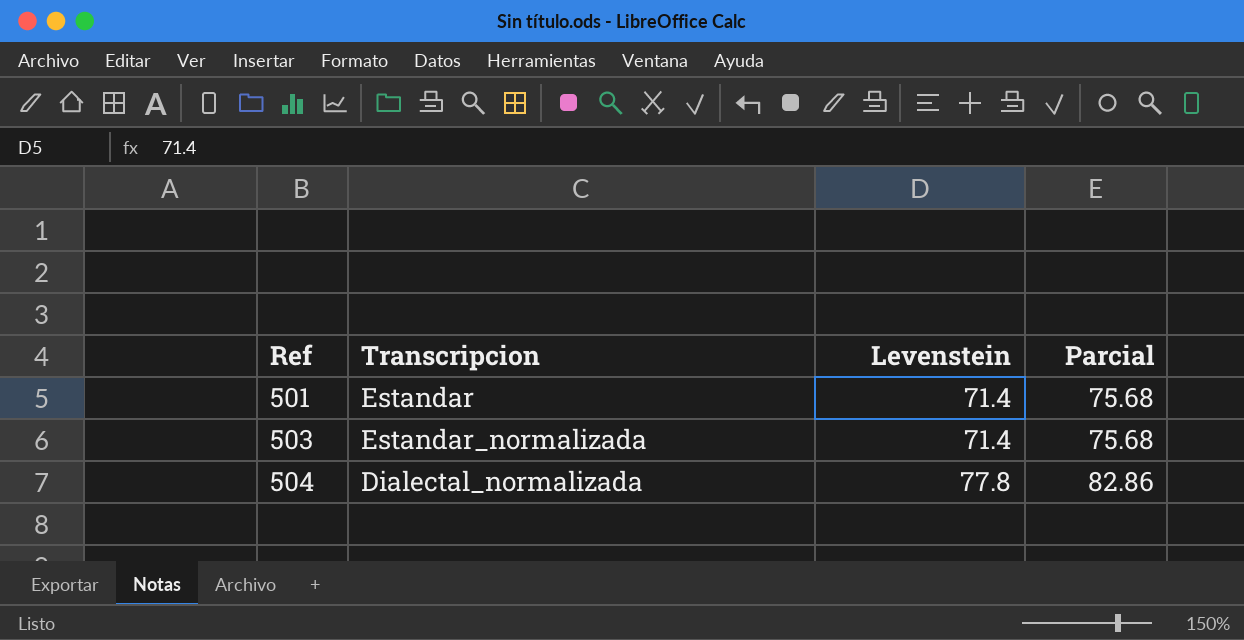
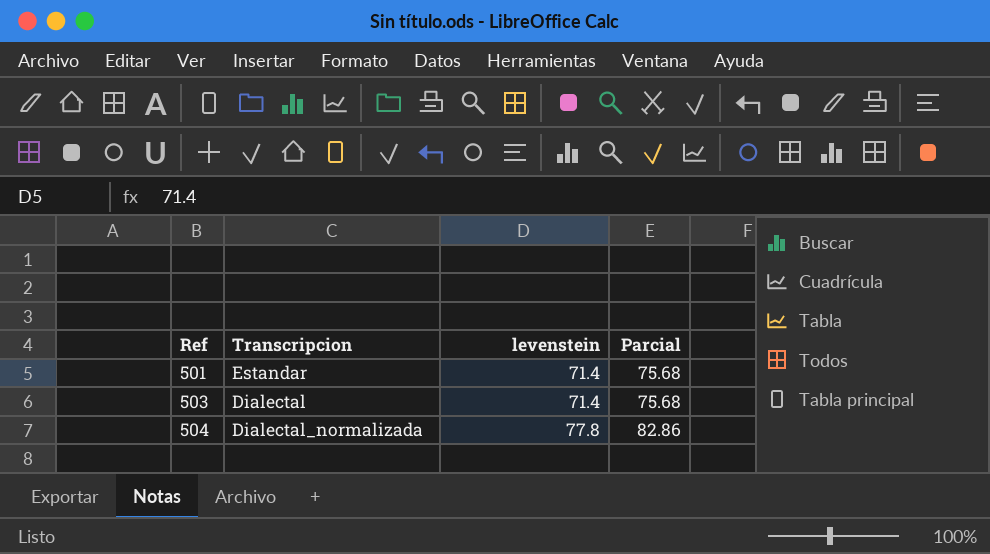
column name: Levenstein -> levenstein
503 | Transcripcion: Estandar_normalizada -> Dialectal

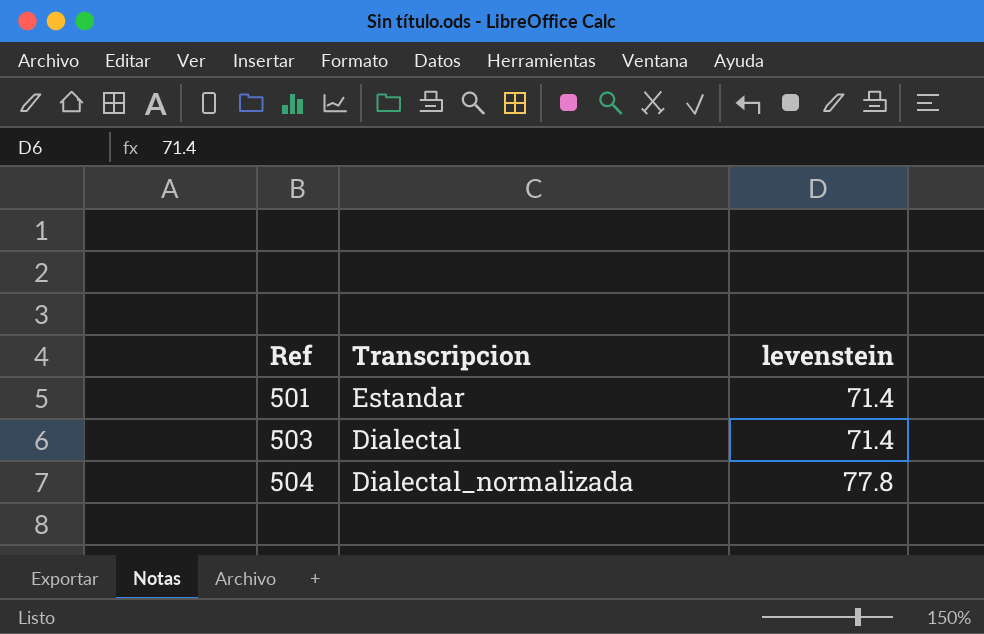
column Parcial | position: 4 -> none

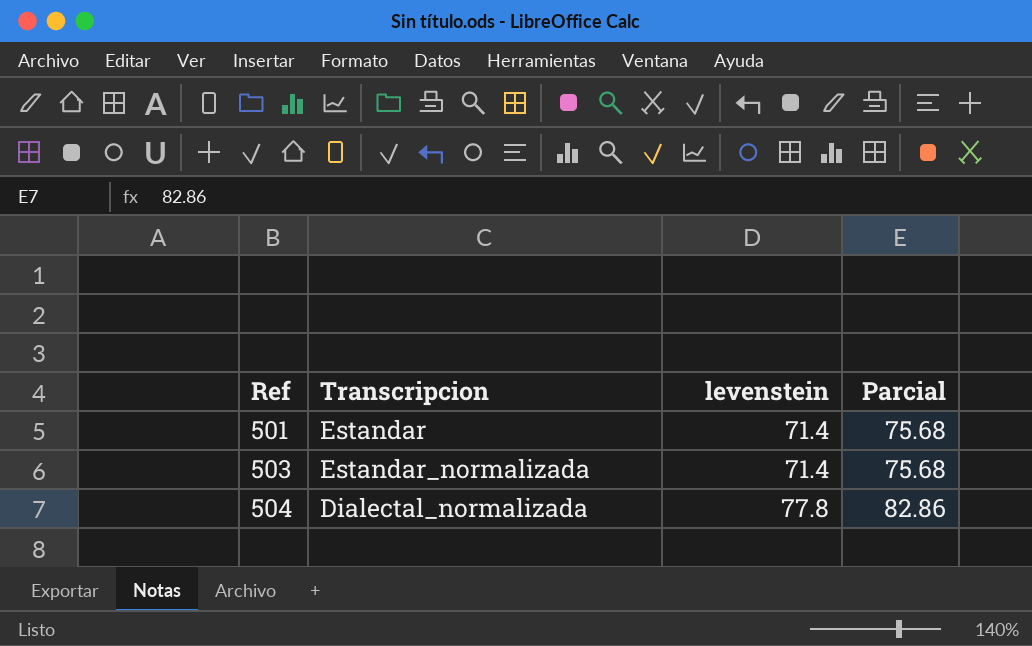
column Parcial | position: none -> 4
503 | Transcripcion: Dialectal -> Estandar_normalizada

